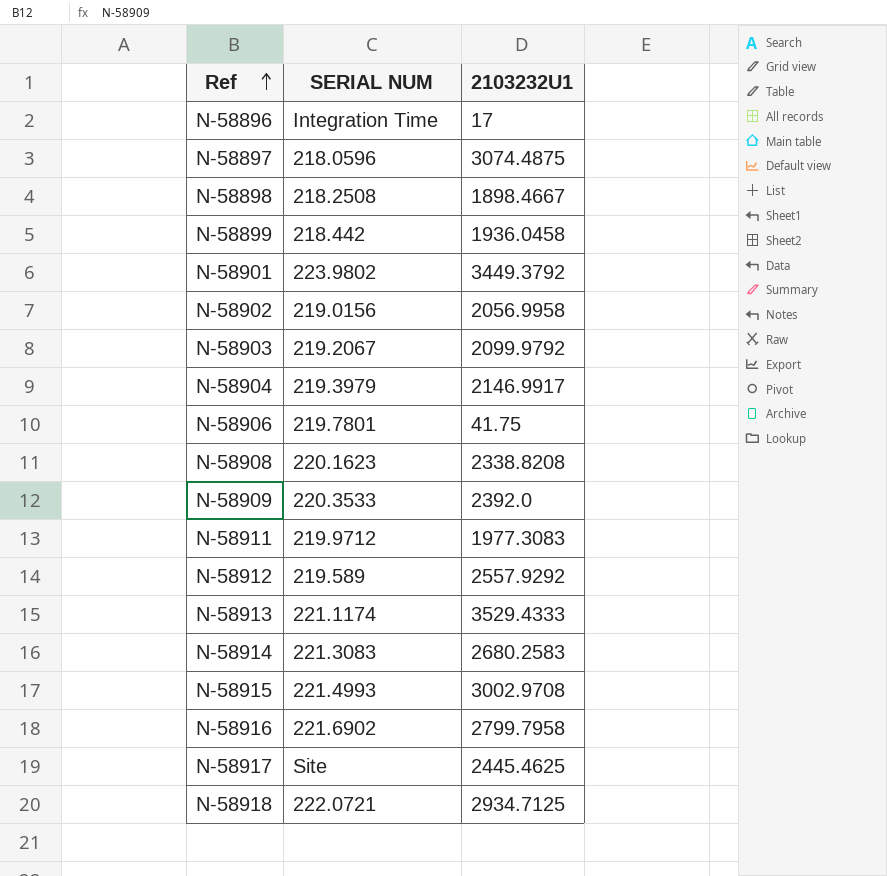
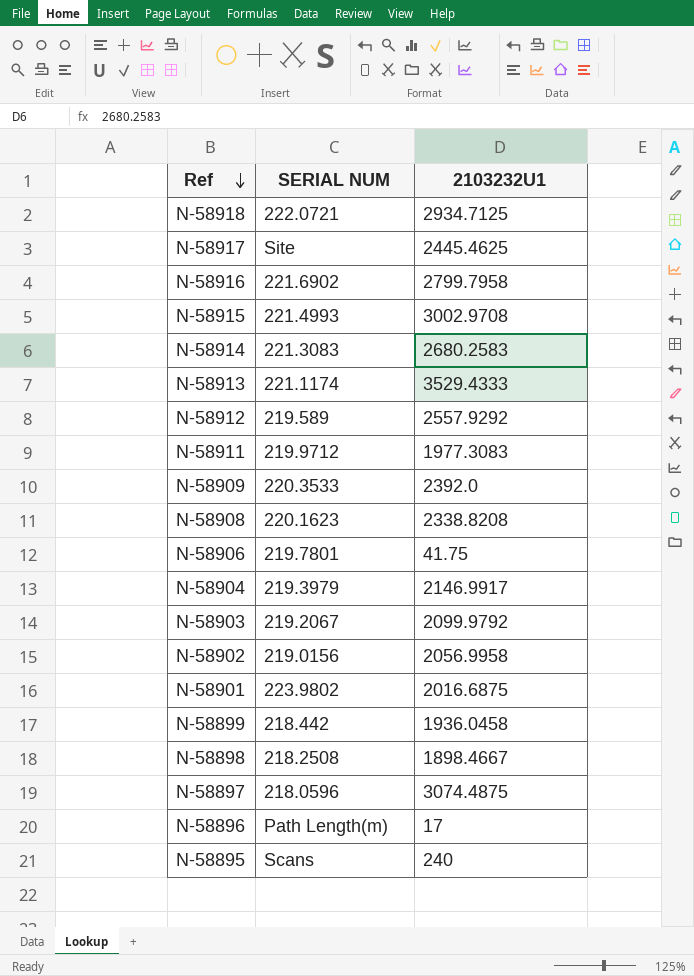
row order: Ref ascending -> Ref descending
N-58901 | 2103232U1: 3449.3792 -> 2016.6875
N-58896 | SERIAL NUM: Integration Time -> Path Length(m)
row N-58895: none -> Scans | 240

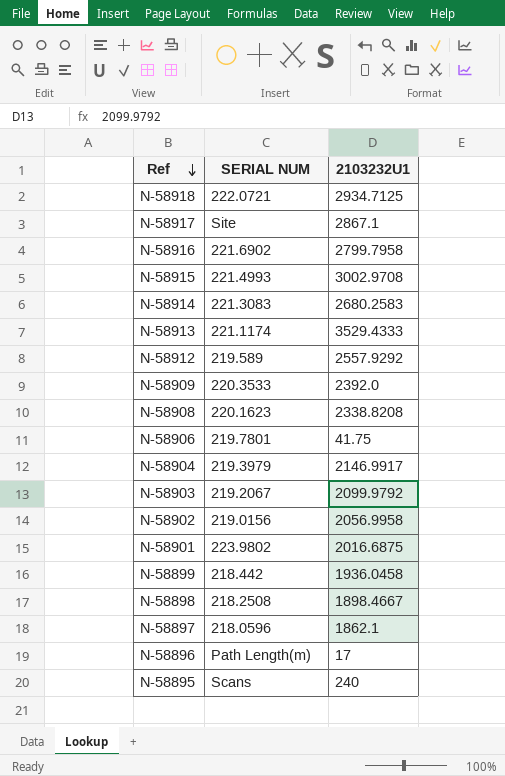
row N-58911: 219.9712 | 1977.3083 -> none
N-58917 | 2103232U1: 2445.4625 -> 2867.1
N-58897 | 2103232U1: 3074.4875 -> 1862.1

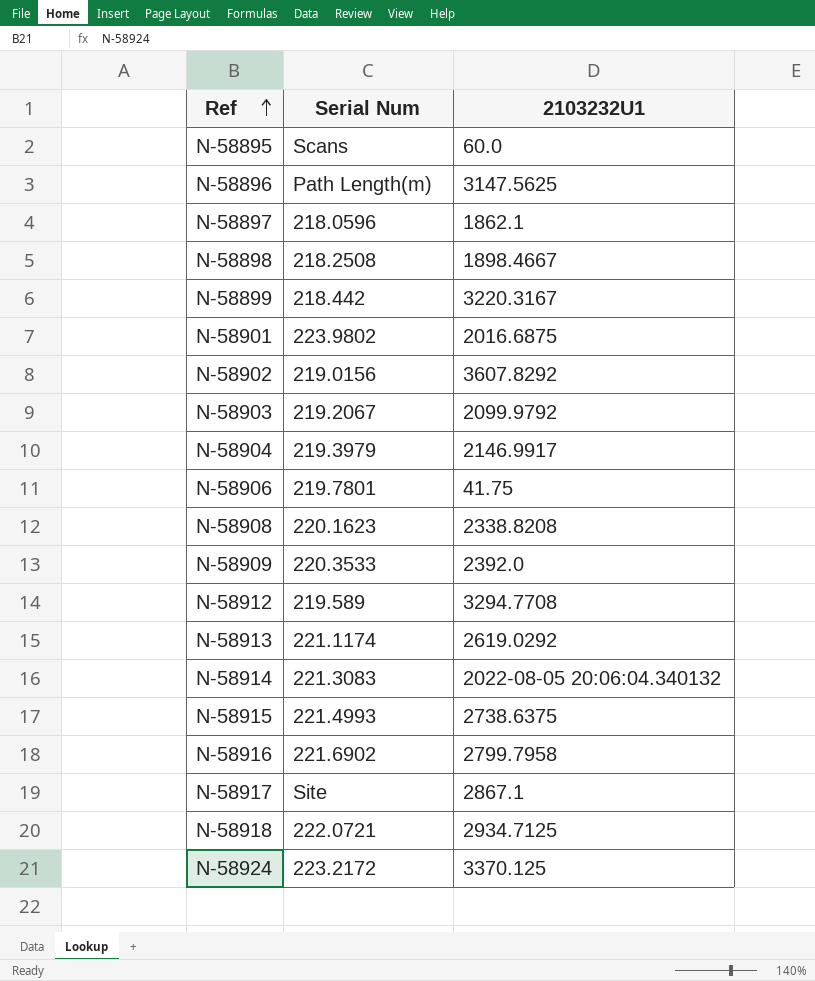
row order: Ref descending -> Ref ascending
column name: SERIAL NUM -> Serial Num
N-58895 | 2103232U1: 240 -> 60.0
N-58896 | 2103232U1: 17 -> 3147.5625
N-58899 | 2103232U1: 1936.0458 -> 3220.3167
N-58902 | 2103232U1: 2056.9958 -> 3607.8292
N-58912 | 2103232U1: 2557.9292 -> 3294.7708
N-58913 | 2103232U1: 3529.4333 -> 2619.0292
N-58914 | 2103232U1: 2680.2583 -> 2022-08-05 20:06:04.340132
N-58915 | 2103232U1: 3002.9708 -> 2738.6375
row N-58924: none -> 223.2172 | 3370.125

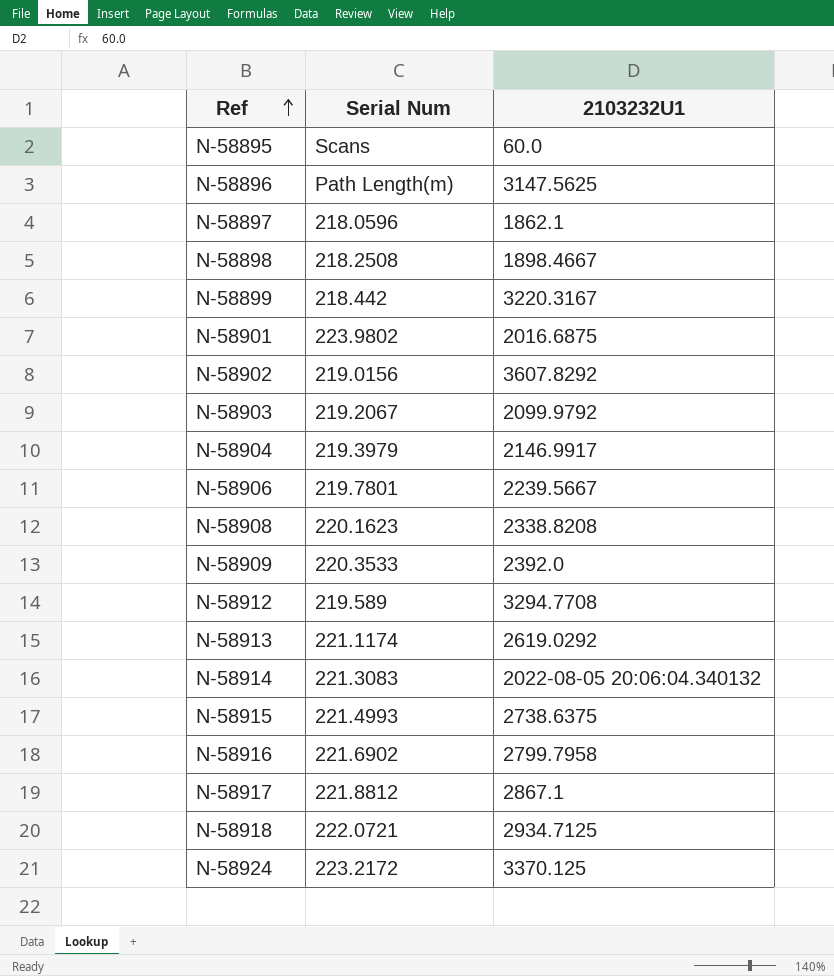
N-58906 | 2103232U1: 41.75 -> 2239.5667
N-58917 | Serial Num: Site -> 221.8812

